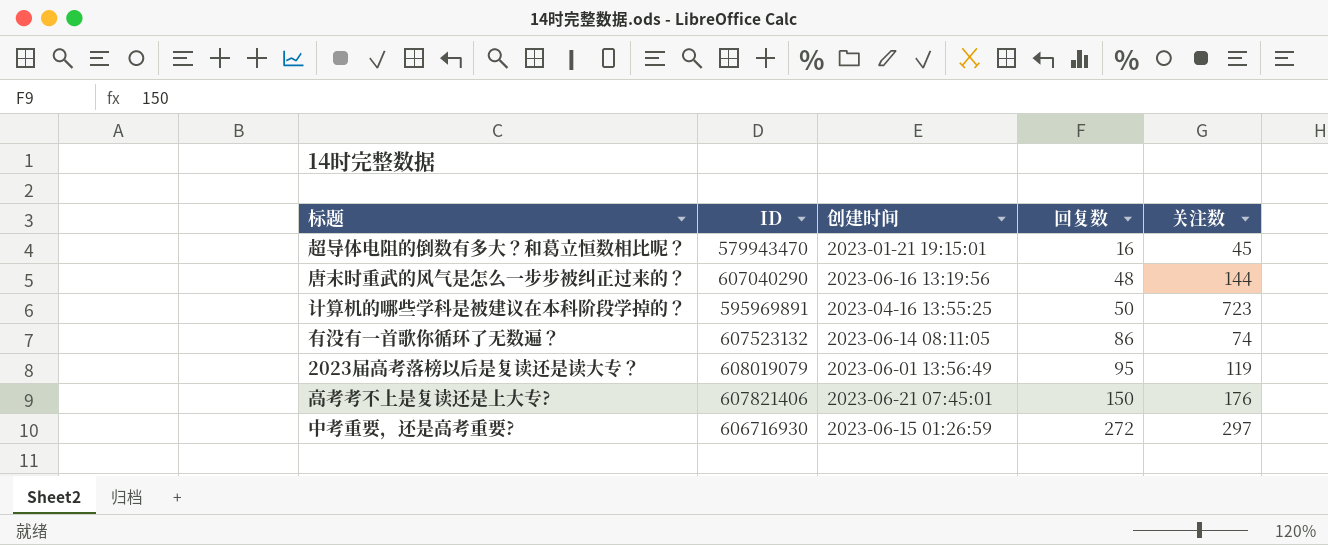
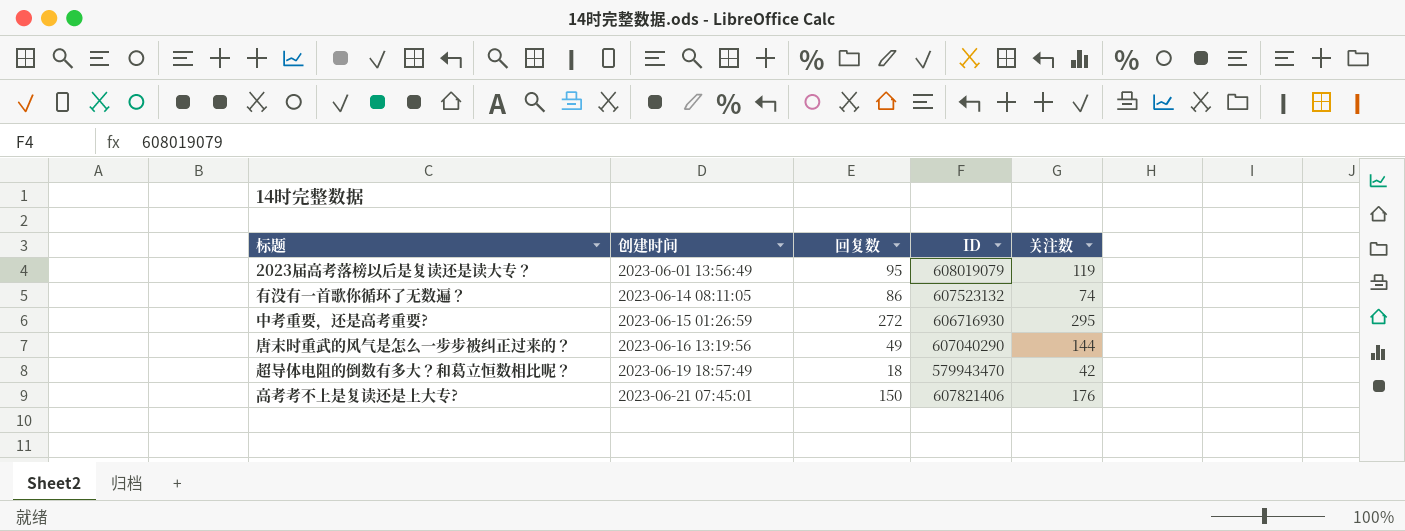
row order: 回复数 ascending -> 创建时间 ascending
column ID | position: 2 -> 4
row 计算机的哪些学科是被建议在本科阶段学掉的？: 595969891 | 2023-04-16 13:55:25 | 50 | 723 -> none
中考重要，还是高考重要? | 关注数: 297 -> 295
唐末时重武的风气是怎么一步步被纠正过来的？ | 回复数: 48 -> 49
超导体电阻的倒数有多大？和葛立恒数相比呢？ | 创建时间: 2023-01-21 19:15:01 -> 2023-06-19 18:57:49
超导体电阻的倒数有多大？和葛立恒数相比呢？ | 回复数: 16 -> 18
超导体电阻的倒数有多大？和葛立恒数相比呢？ | 关注数: 45 -> 42

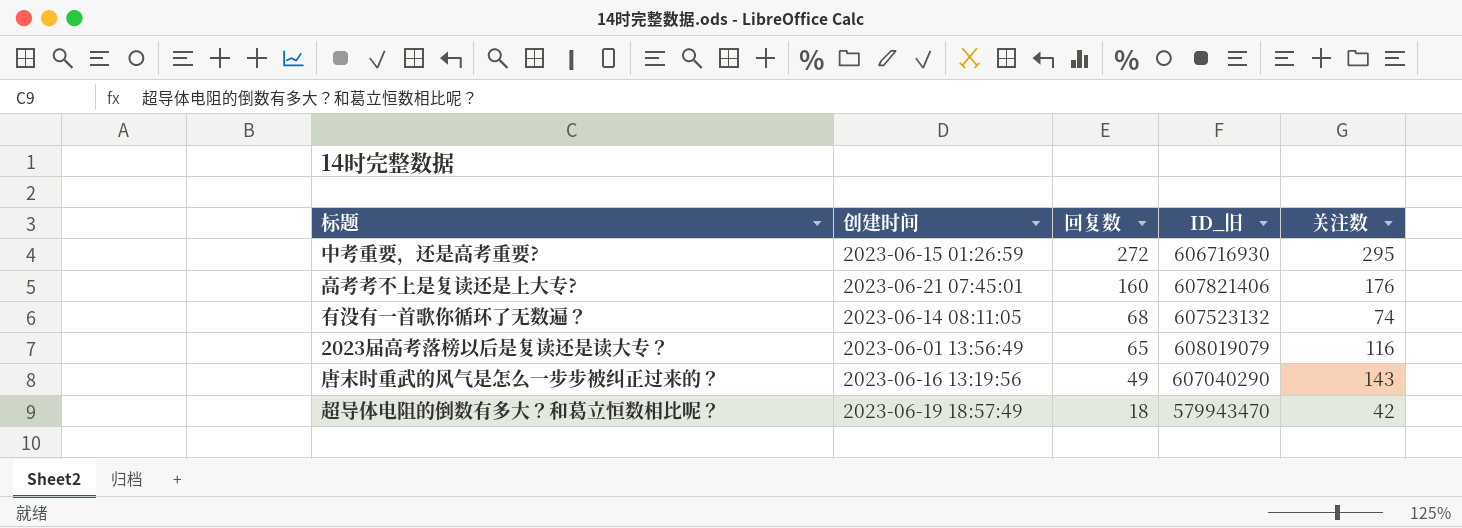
row order: 创建时间 ascending -> 回复数 descending
column name: ID -> ID_旧
高考考不上是复读还是上大专? | 回复数: 150 -> 160
有没有一首歌你循环了无数遍？ | 回复数: 86 -> 68
2023届高考落榜以后是复读还是读大专？ | 回复数: 95 -> 65
2023届高考落榜以后是复读还是读大专？ | 关注数: 119 -> 116
唐末时重武的风气是怎么一步步被纠正过来的？ | 关注数: 144 -> 143

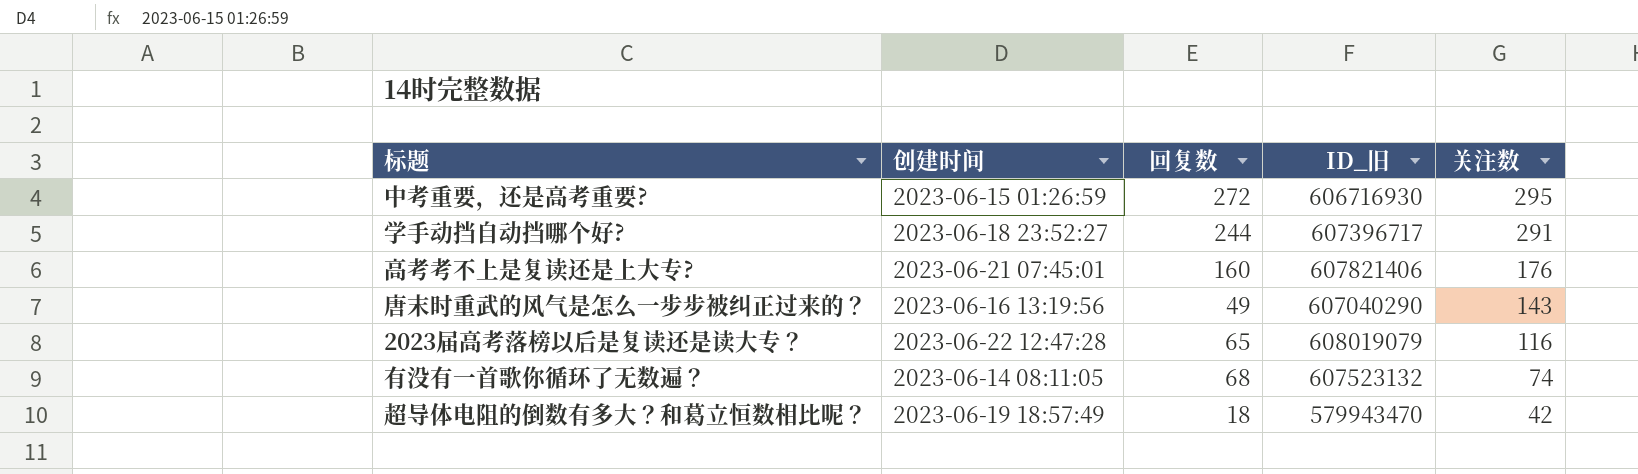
row order: 回复数 descending -> 关注数 descending
row 学手动挡自动挡哪个好?: none -> 2023-06-18 23:52:27 | 244 | 607396717 | 291
2023届高考落榜以后是复读还是读大专？ | 创建时间: 2023-06-01 13:56:49 -> 2023-06-22 12:47:28

